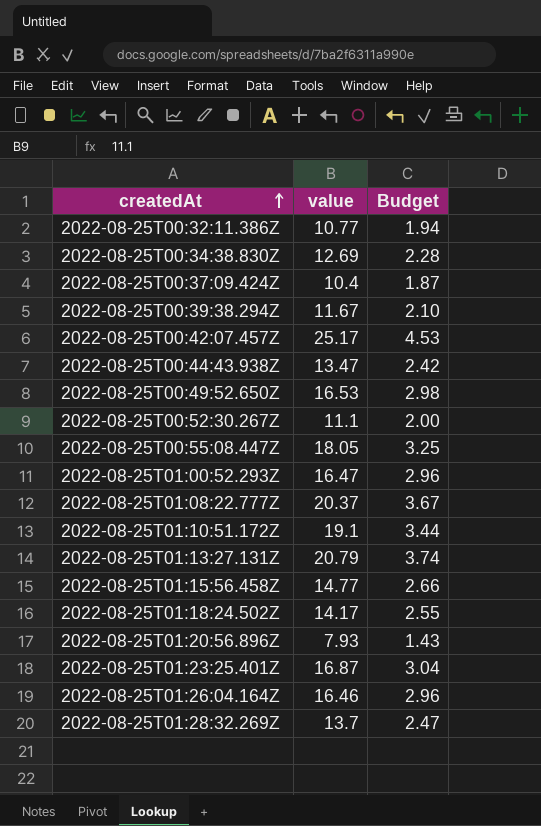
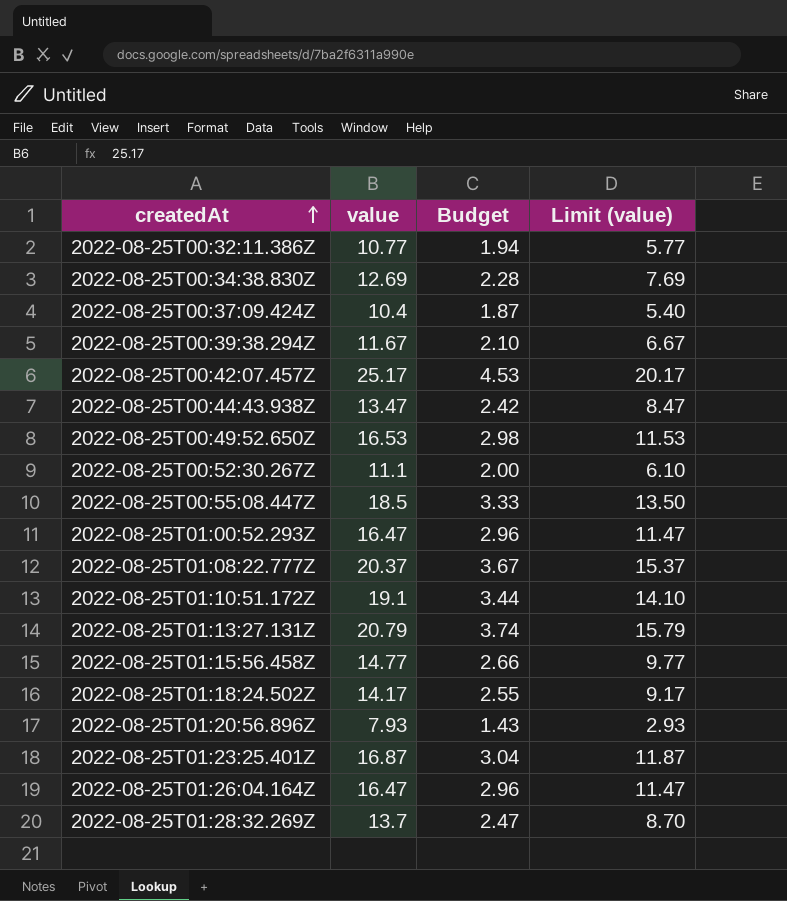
column Limit (value) | formula: none -> [value] - 5
2022-08-25T00:55:08.447Z | value: 18.05 -> 18.5
2022-08-25T00:55:08.447Z | Budget: 3.25 -> 3.33
2022-08-25T01:26:04.164Z | value: 16.46 -> 16.47

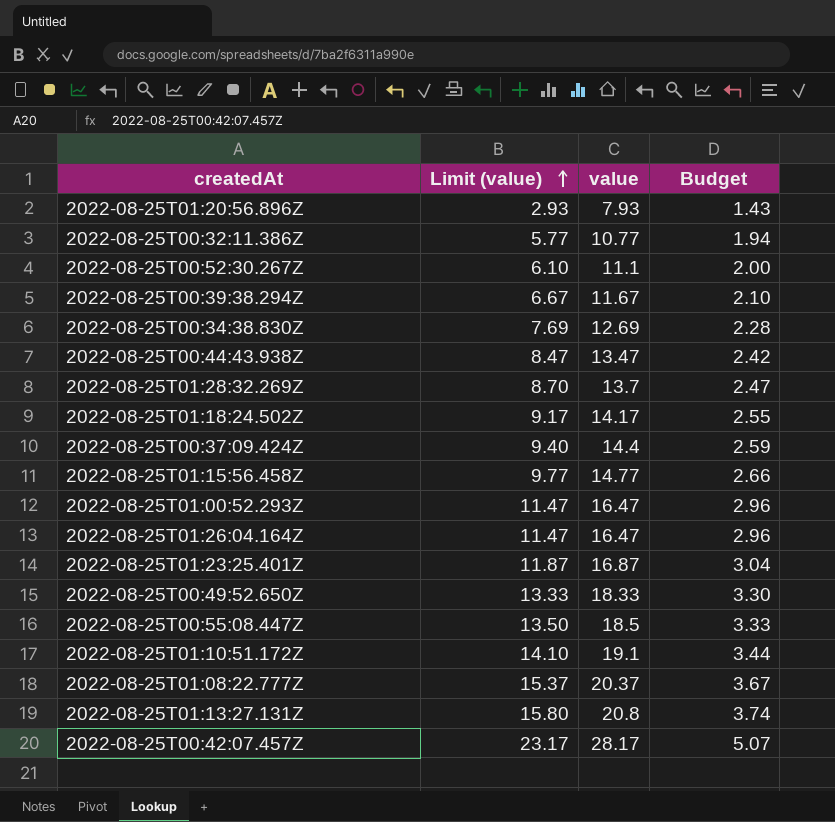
row order: createdAt ascending -> Limit (value) ascending
column Limit (value) | position: 4 -> 2
2022-08-25T00:37:09.424Z | Limit (value): 5.40 -> 9.40
2022-08-25T00:37:09.424Z | value: 10.4 -> 14.4
2022-08-25T00:37:09.424Z | Budget: 1.87 -> 2.59
2022-08-25T00:49:52.650Z | Limit (value): 11.53 -> 13.33
2022-08-25T00:49:52.650Z | value: 16.53 -> 18.33
2022-08-25T00:49:52.650Z | Budget: 2.98 -> 3.30
2022-08-25T01:13:27.131Z | Limit (value): 15.79 -> 15.80
2022-08-25T01:13:27.131Z | value: 20.79 -> 20.8
2022-08-25T00:42:07.457Z | Limit (value): 20.17 -> 23.17
2022-08-25T00:42:07.457Z | value: 25.17 -> 28.17
2022-08-25T00:42:07.457Z | Budget: 4.53 -> 5.07

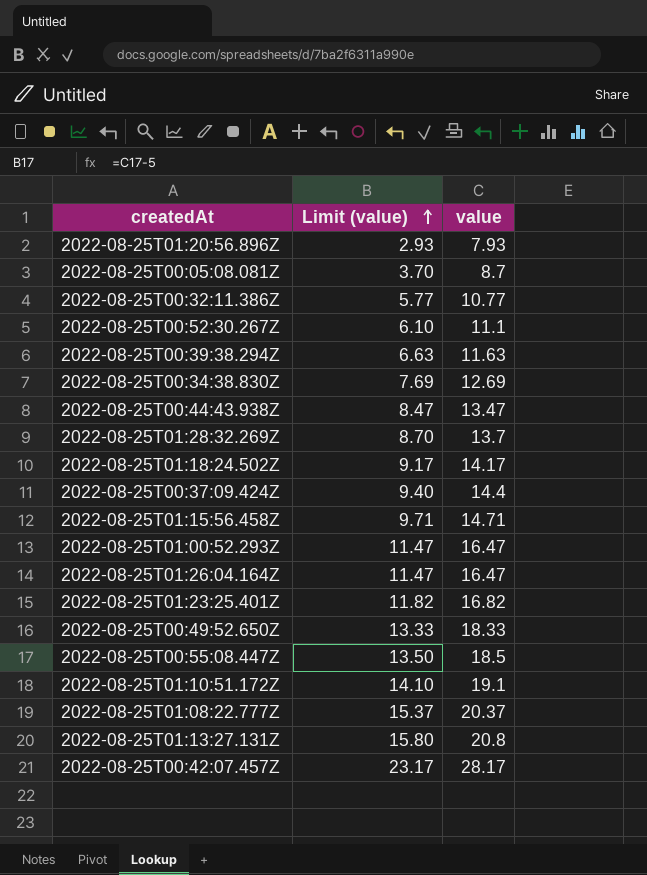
column Budget | formula: [value] * 0.18 -> none
row 2022-08-25T00:05:08.081Z: none -> 3.70 | 8.7
2022-08-25T00:39:38.294Z | Limit (value): 6.67 -> 6.63
2022-08-25T00:39:38.294Z | value: 11.67 -> 11.63
2022-08-25T01:15:56.458Z | Limit (value): 9.77 -> 9.71
2022-08-25T01:15:56.458Z | value: 14.77 -> 14.71
2022-08-25T01:23:25.401Z | Limit (value): 11.87 -> 11.82
2022-08-25T01:23:25.401Z | value: 16.87 -> 16.82

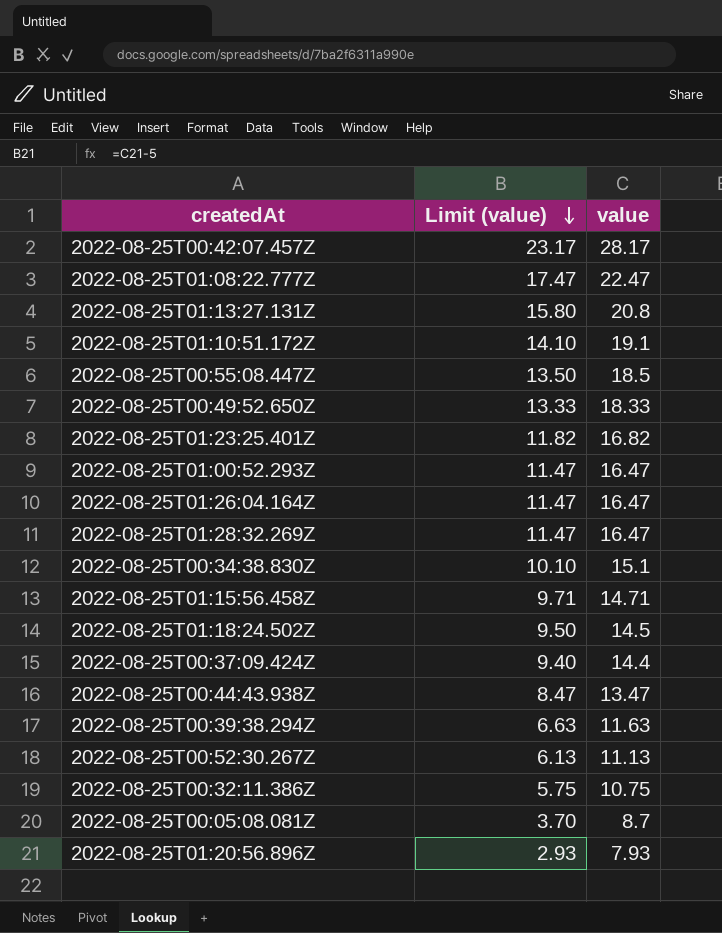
row order: Limit (value) ascending -> Limit (value) descending
2022-08-25T01:08:22.777Z | Limit (value): 15.37 -> 17.47
2022-08-25T01:08:22.777Z | value: 20.37 -> 22.47
2022-08-25T01:28:32.269Z | Limit (value): 8.70 -> 11.47
2022-08-25T01:28:32.269Z | value: 13.7 -> 16.47
2022-08-25T00:34:38.830Z | Limit (value): 7.69 -> 10.10
2022-08-25T00:34:38.830Z | value: 12.69 -> 15.1
2022-08-25T01:18:24.502Z | Limit (value): 9.17 -> 9.50
2022-08-25T01:18:24.502Z | value: 14.17 -> 14.5
2022-08-25T00:52:30.267Z | Limit (value): 6.10 -> 6.13
2022-08-25T00:52:30.267Z | value: 11.1 -> 11.13
2022-08-25T00:32:11.386Z | Limit (value): 5.77 -> 5.75
2022-08-25T00:32:11.386Z | value: 10.77 -> 10.75

